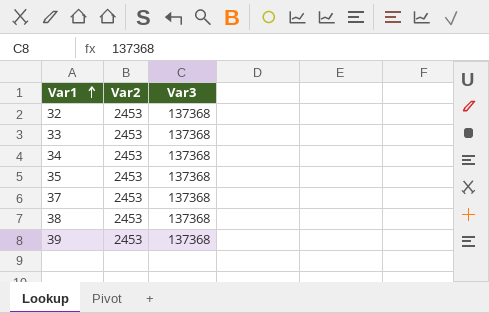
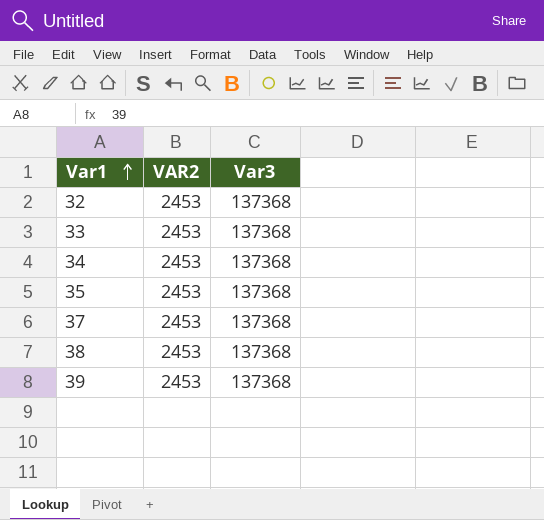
column name: Var2 -> VAR2

